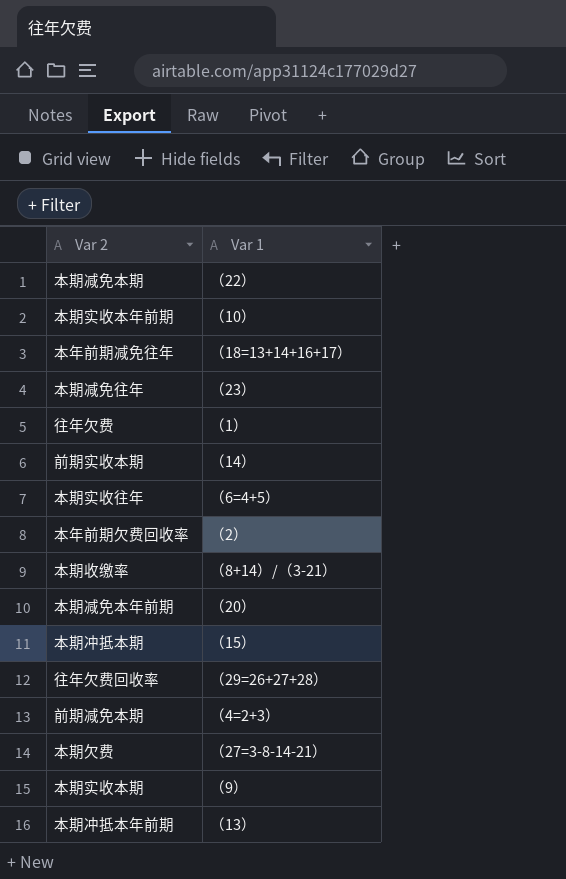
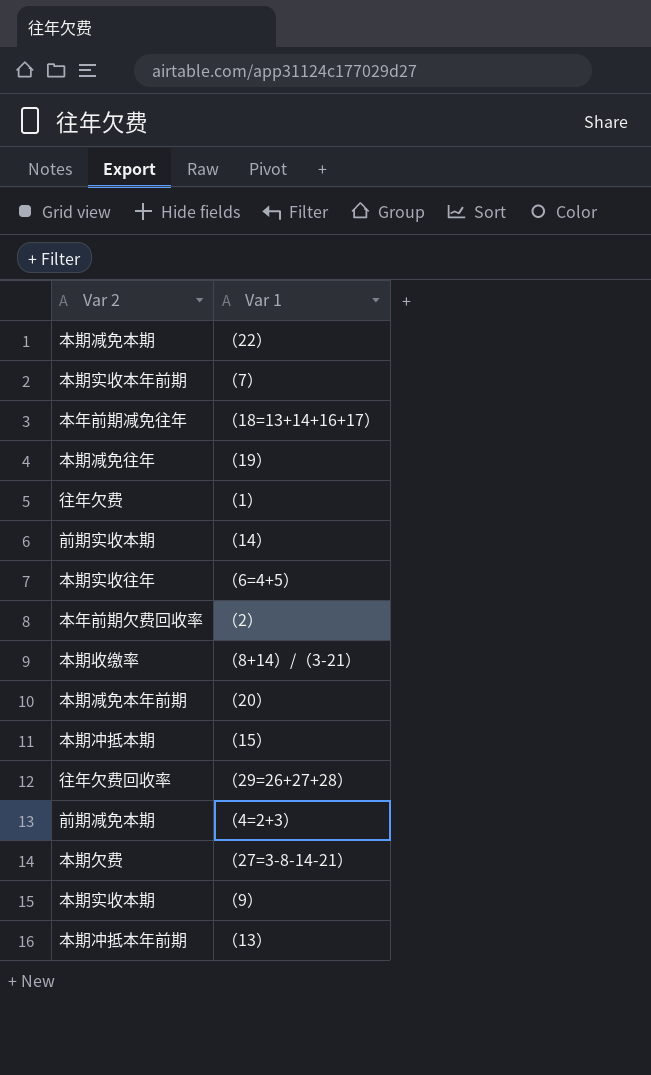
本期实收本年前期 | Var 1: （10） -> （7）
本期减免往年 | Var 1: （23） -> （19）

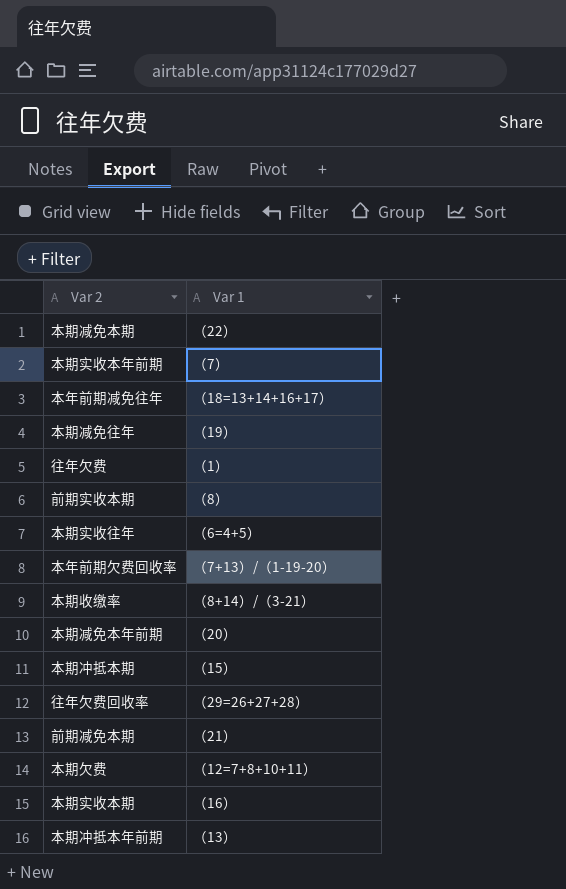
前期实收本期 | Var 1: （14） -> （8）
本年前期欠费回收率 | Var 1: （2） -> （7+13）/（1-19-20）
前期减免本期 | Var 1: （4=2+3） -> （21）
本期欠费 | Var 1: （27=3-8-14-21） -> （12=7+8+10+11）
本期实收本期 | Var 1: （9） -> （16）

